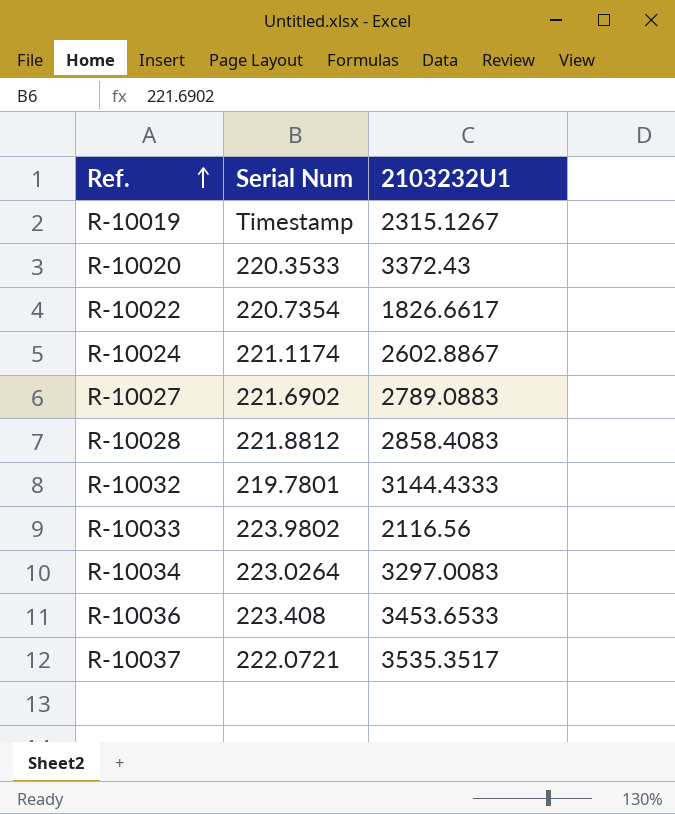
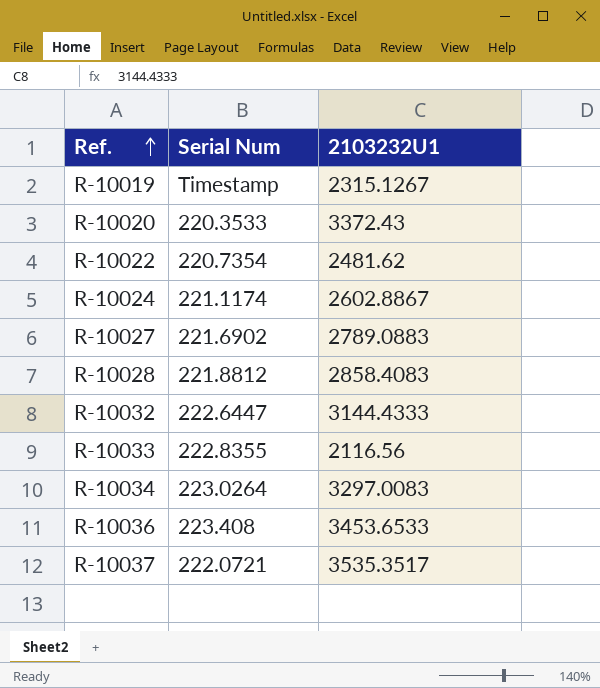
R-10022 | 2103232U1: 1826.6617 -> 2481.62
R-10032 | Serial Num: 219.7801 -> 222.6447
R-10033 | Serial Num: 223.9802 -> 222.8355

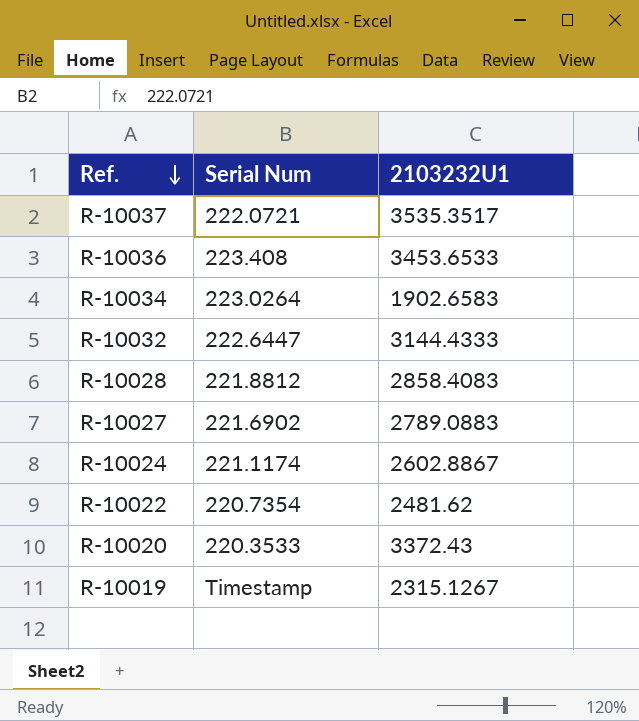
row order: Ref. ascending -> Ref. descending
row R-10033: 222.8355 | 2116.56 -> none
R-10034 | 2103232U1: 3297.0083 -> 1902.6583

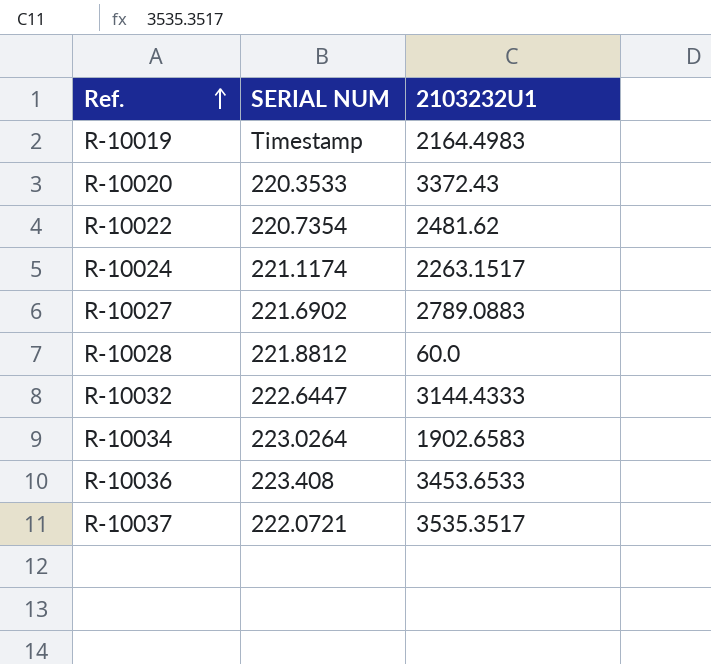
row order: Ref. descending -> Ref. ascending
column name: Serial Num -> SERIAL NUM
R-10019 | 2103232U1: 2315.1267 -> 2164.4983
R-10024 | 2103232U1: 2602.8867 -> 2263.1517
R-10028 | 2103232U1: 2858.4083 -> 60.0

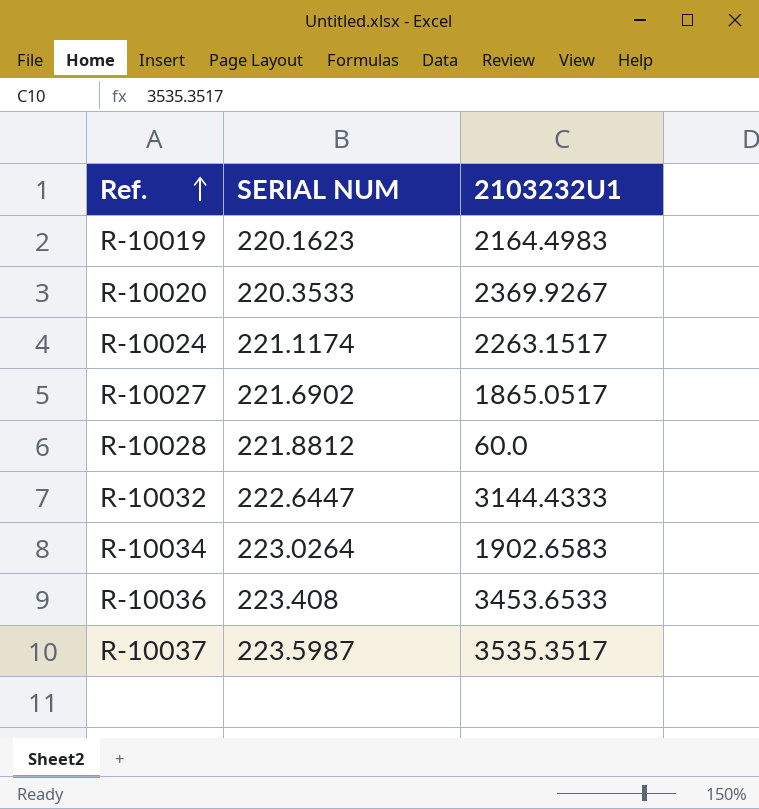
row R-10022: 220.7354 | 2481.62 -> none
R-10019 | SERIAL NUM: Timestamp -> 220.1623
R-10020 | 2103232U1: 3372.43 -> 2369.9267
R-10027 | 2103232U1: 2789.0883 -> 1865.0517
R-10037 | SERIAL NUM: 222.0721 -> 223.5987

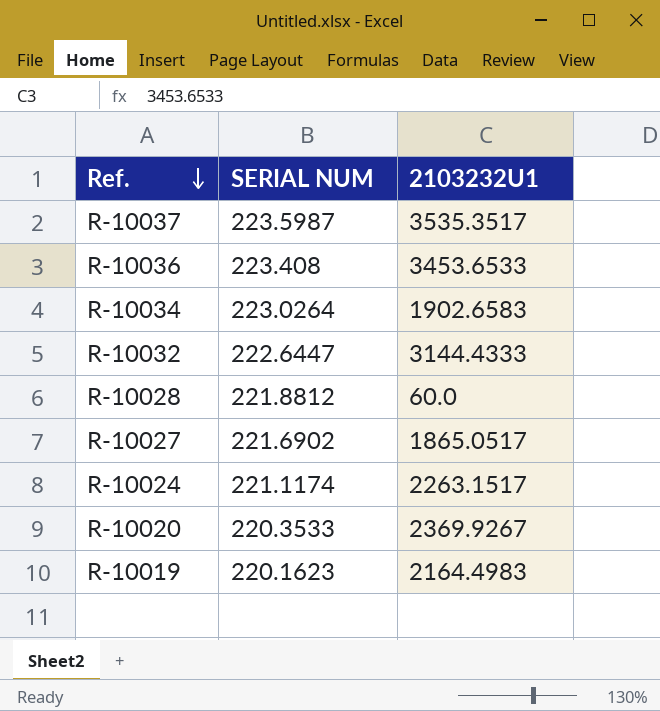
row order: Ref. ascending -> Ref. descending

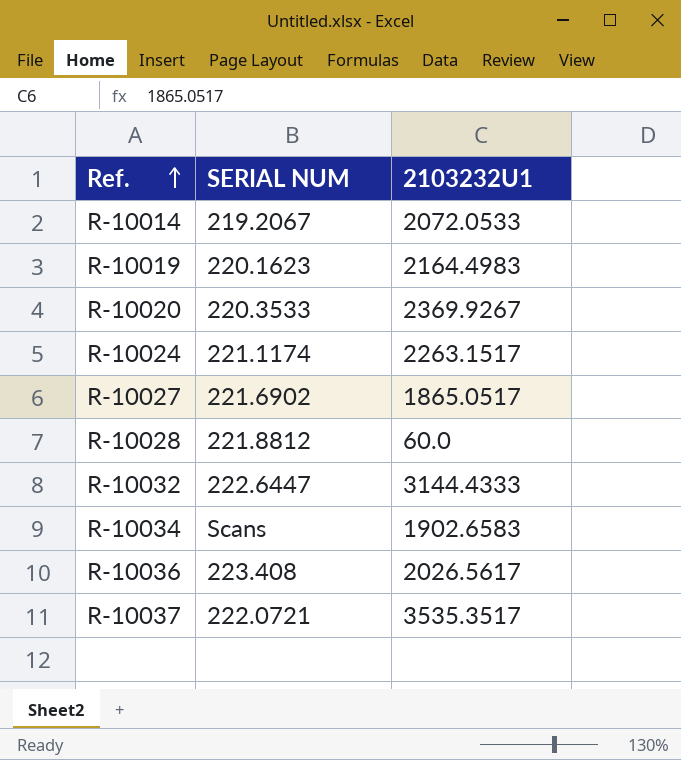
row order: Ref. descending -> Ref. ascending
row R-10014: none -> 219.2067 | 2072.0533
R-10034 | SERIAL NUM: 223.0264 -> Scans
R-10036 | 2103232U1: 3453.6533 -> 2026.5617
R-10037 | SERIAL NUM: 223.5987 -> 222.0721

